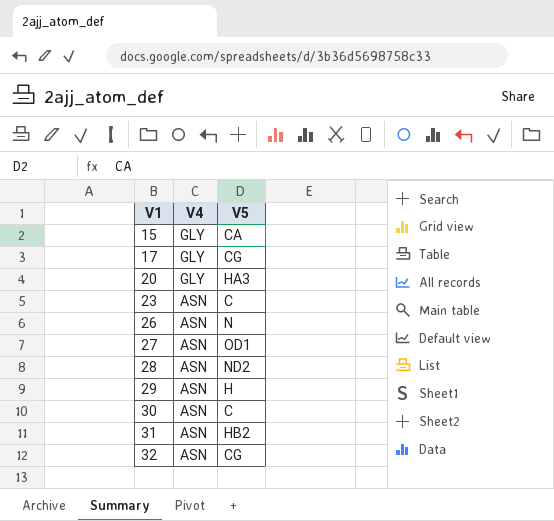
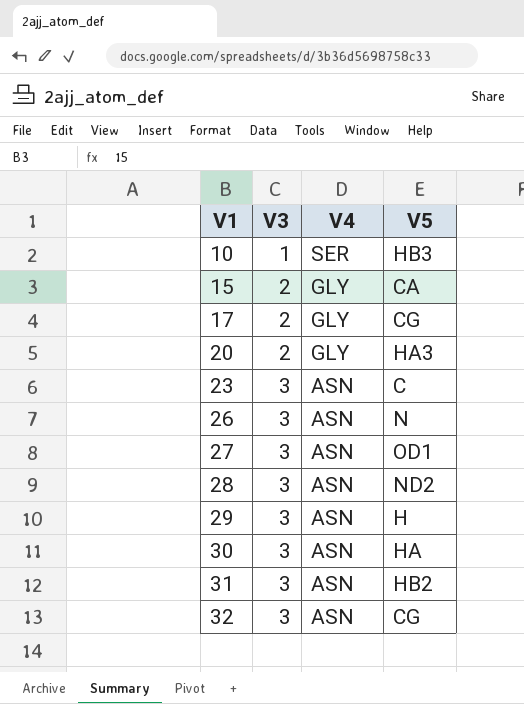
column V3 | position: none -> 2
row 10: none -> 1 | SER | HB3
30 | V5: C -> HA

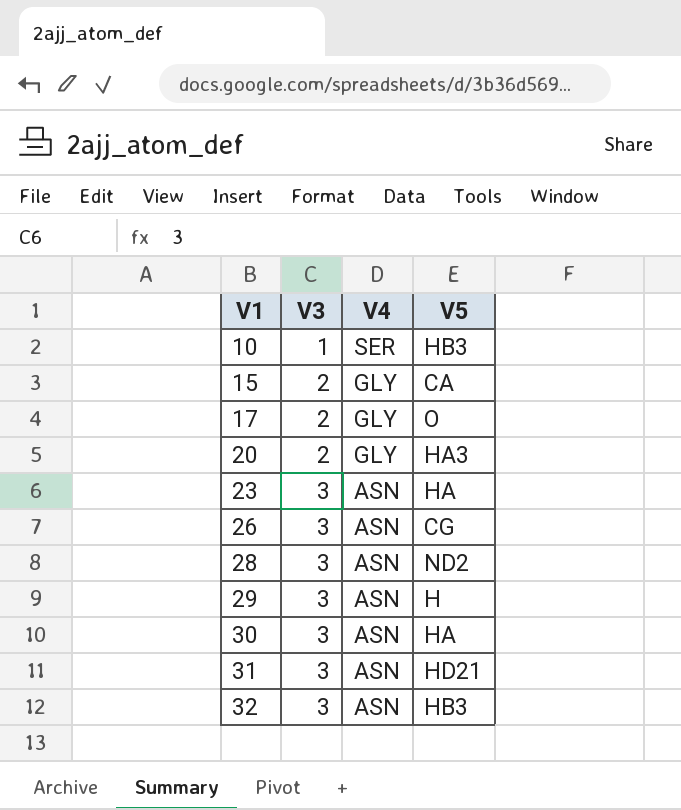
row 27: 3 | ASN | OD1 -> none
17 | V5: CG -> O
23 | V5: C -> HA
26 | V5: N -> CG
31 | V5: HB2 -> HD21
32 | V5: CG -> HB3

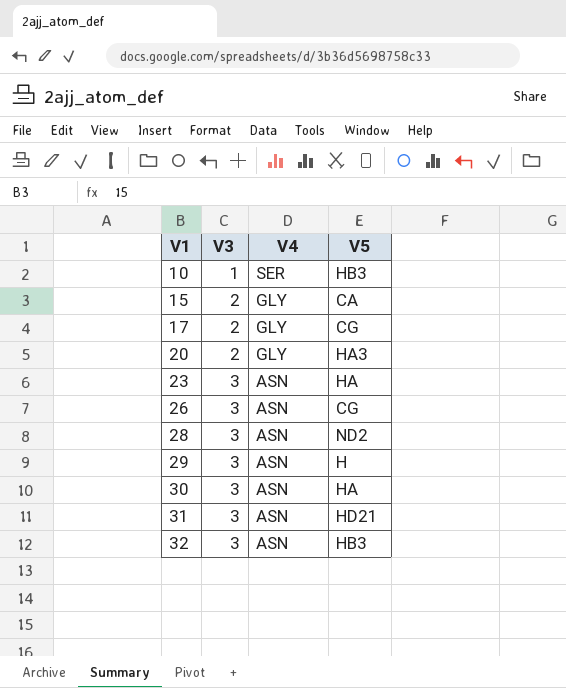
17 | V5: O -> CG

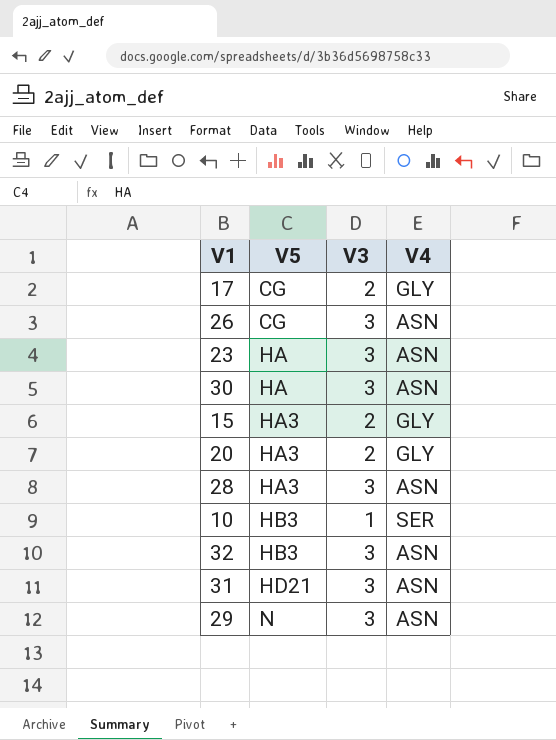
row order: V1 ascending -> V5 ascending
column V5 | position: 4 -> 2
15 | V5: CA -> HA3
28 | V5: ND2 -> HA3
29 | V5: H -> N

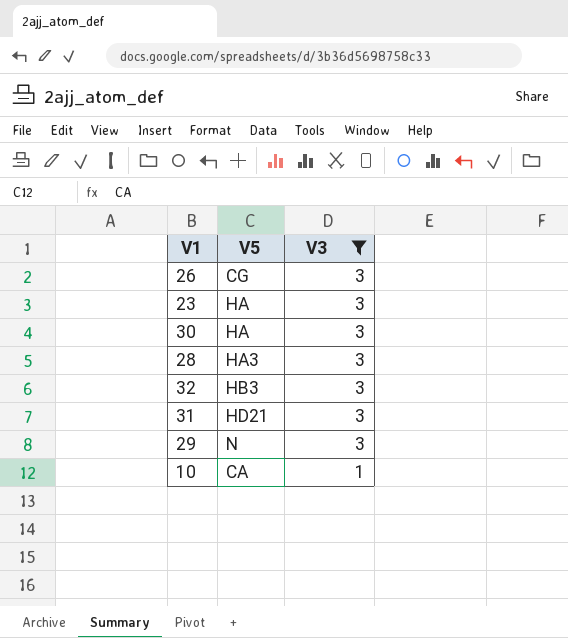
filter: none -> V3 != 2
row order: V5 ascending -> V3 descending
column V4 | position: 4 -> none
10 | V5: HB3 -> CA

